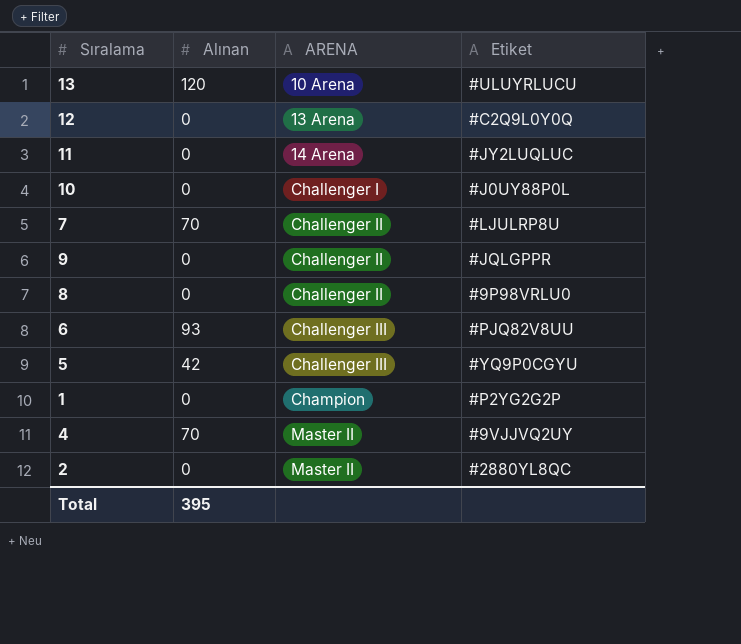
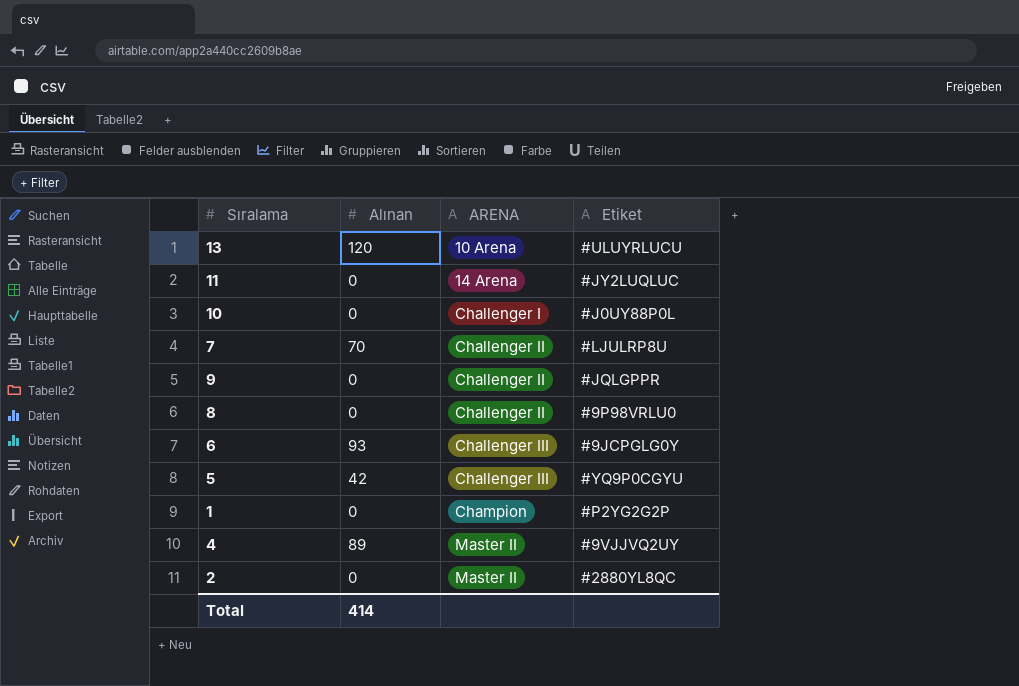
row 12: 0 | 13 Arena | #C2Q9L0Y0Q -> none
6 | Etiket: #PJQ82V8UU -> #9JCPGLG0Y
4 | Alınan: 70 -> 89
Total | Alınan: 395 -> 414

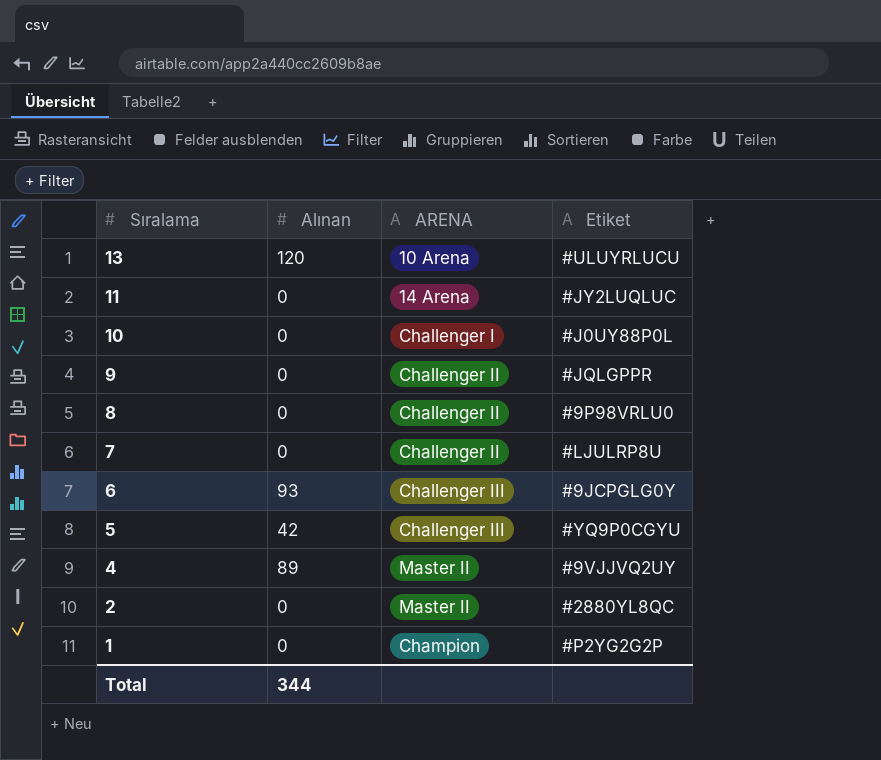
row order: ARENA ascending -> Sıralama descending
7 | Alınan: 70 -> 0
Total | Alınan: 414 -> 344

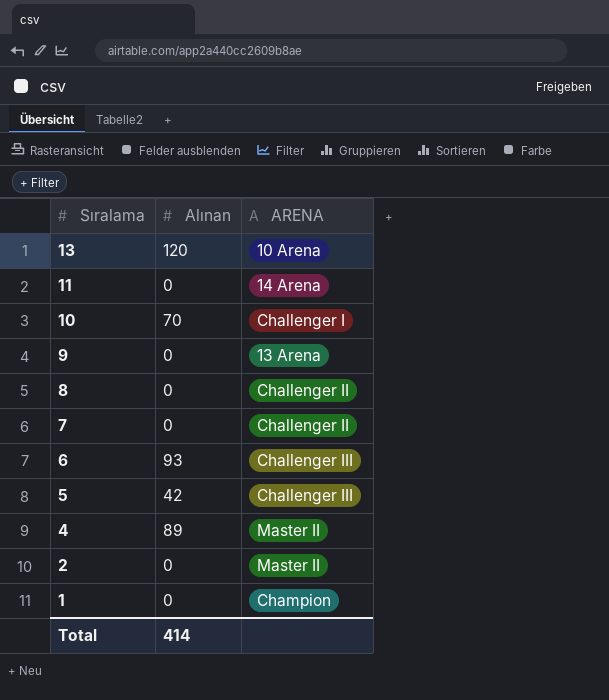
column Etiket | position: 4 -> none
10 | Alınan: 0 -> 70
9 | ARENA: Challenger II -> 13 Arena
Total | Alınan: 344 -> 414

